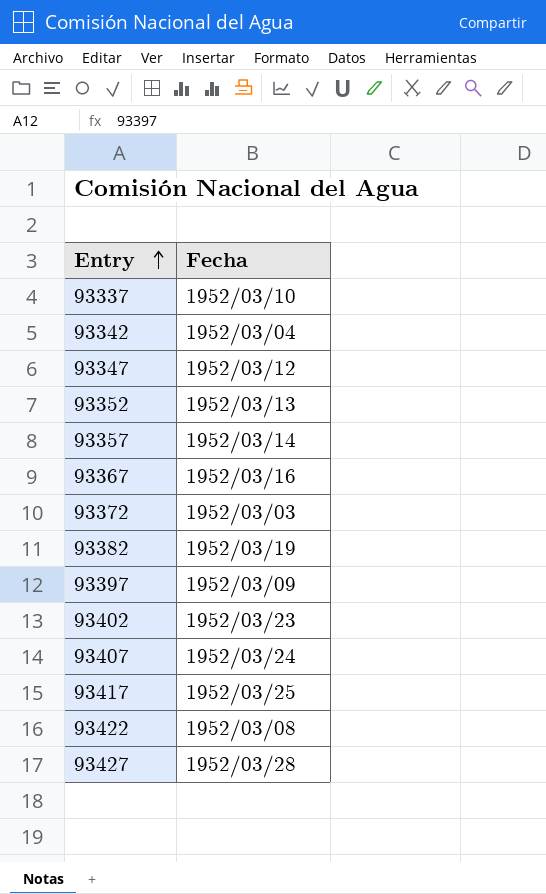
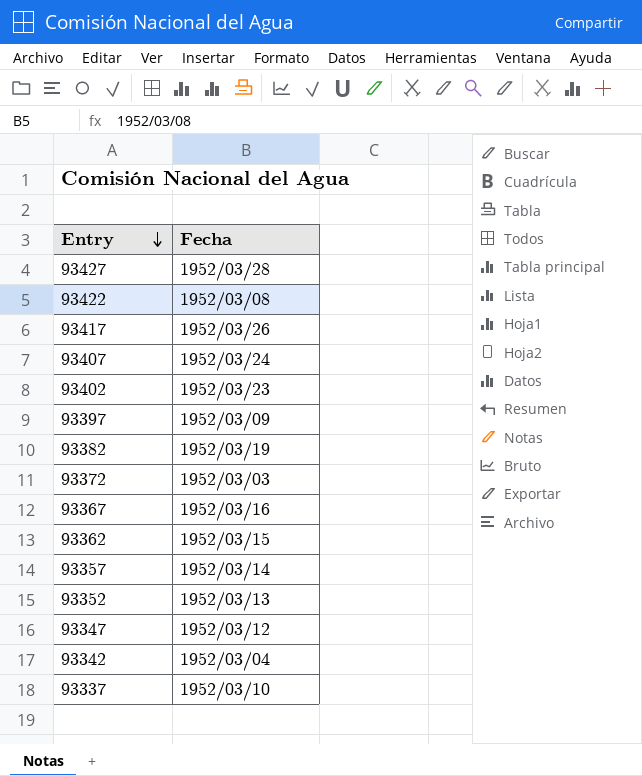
row order: Entry ascending -> Entry descending
93417 | Fecha: 1952/03/25 -> 1952/03/26
row 93362: none -> 1952/03/15

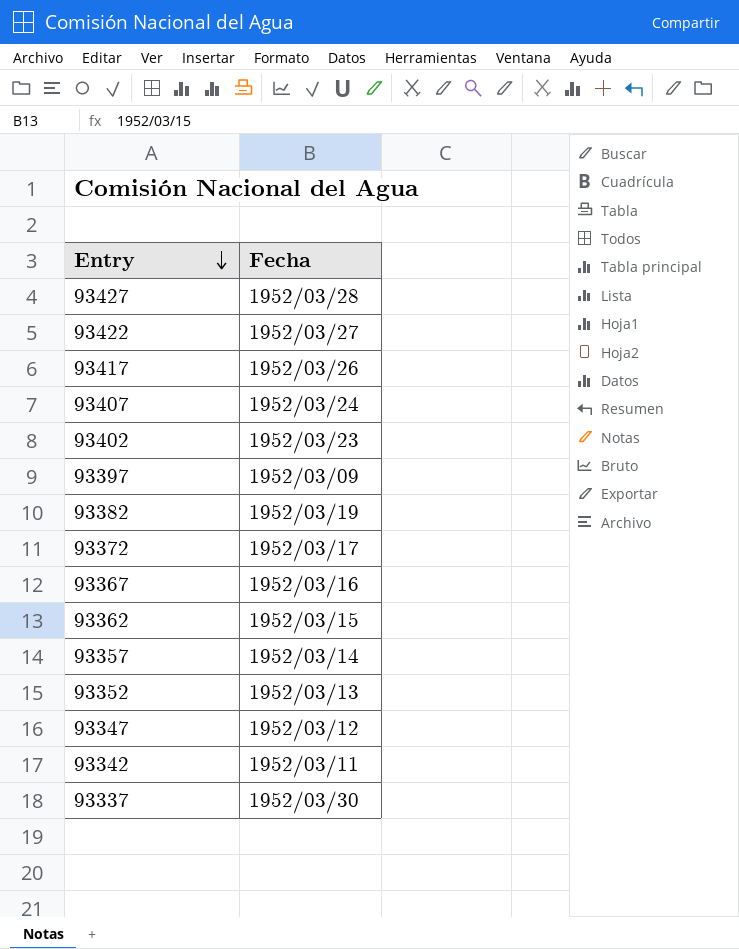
93422 | Fecha: 1952/03/08 -> 1952/03/27
93372 | Fecha: 1952/03/03 -> 1952/03/17
93342 | Fecha: 1952/03/04 -> 1952/03/11
93337 | Fecha: 1952/03/10 -> 1952/03/30

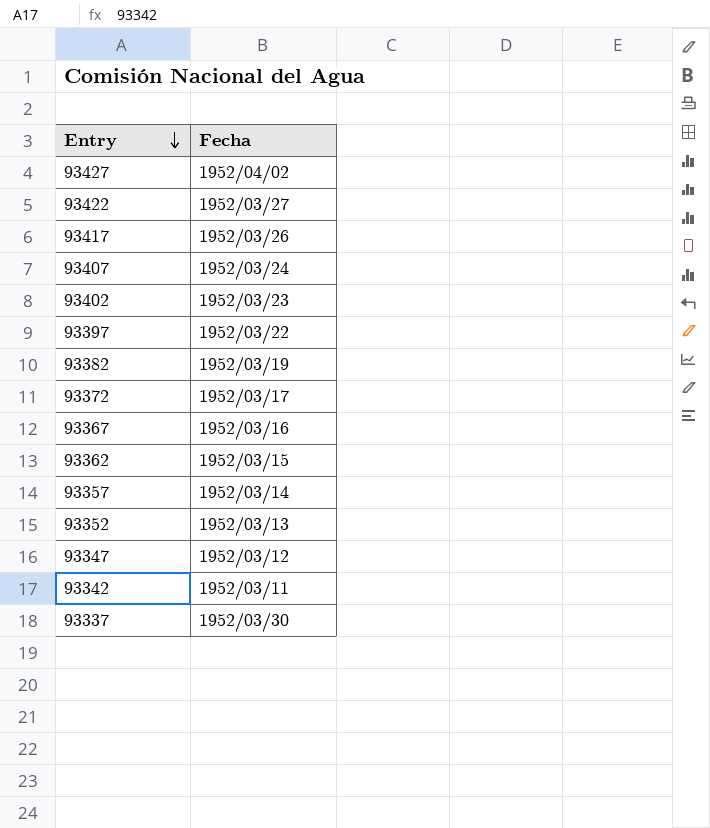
93427 | Fecha: 1952/03/28 -> 1952/04/02
93397 | Fecha: 1952/03/09 -> 1952/03/22

